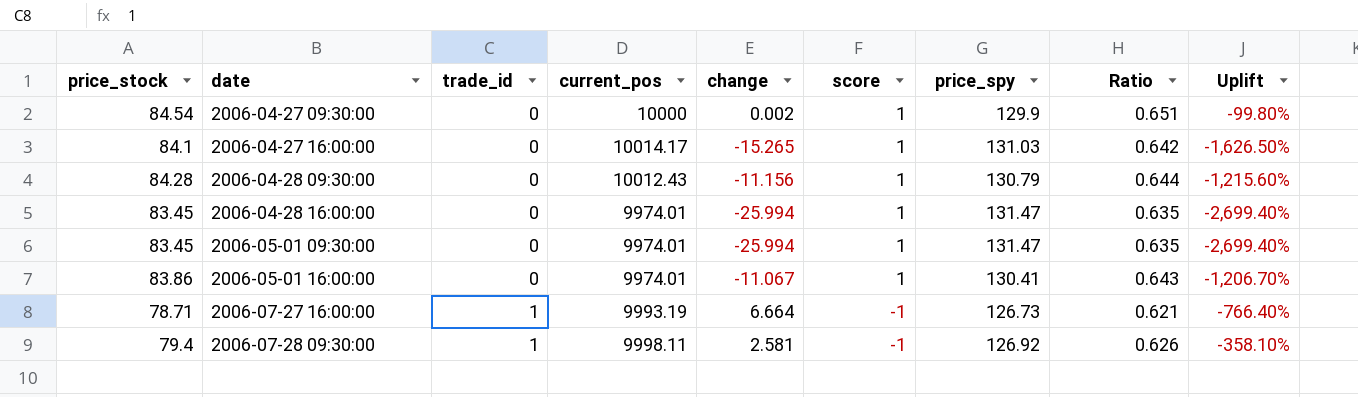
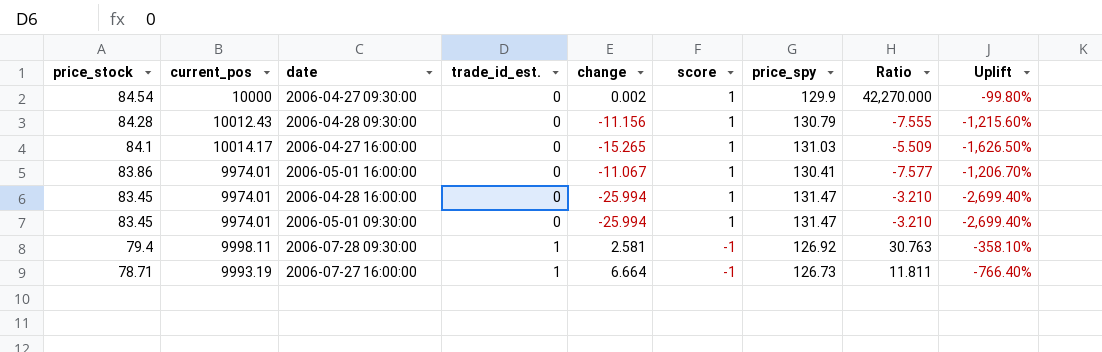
row order: date ascending -> price_stock descending
column current_pos | position: 4 -> 2
column name: trade_id -> trade_id_est.
column Ratio | formula: [price_stock] / [price_spy] -> [price_stock] / [change]

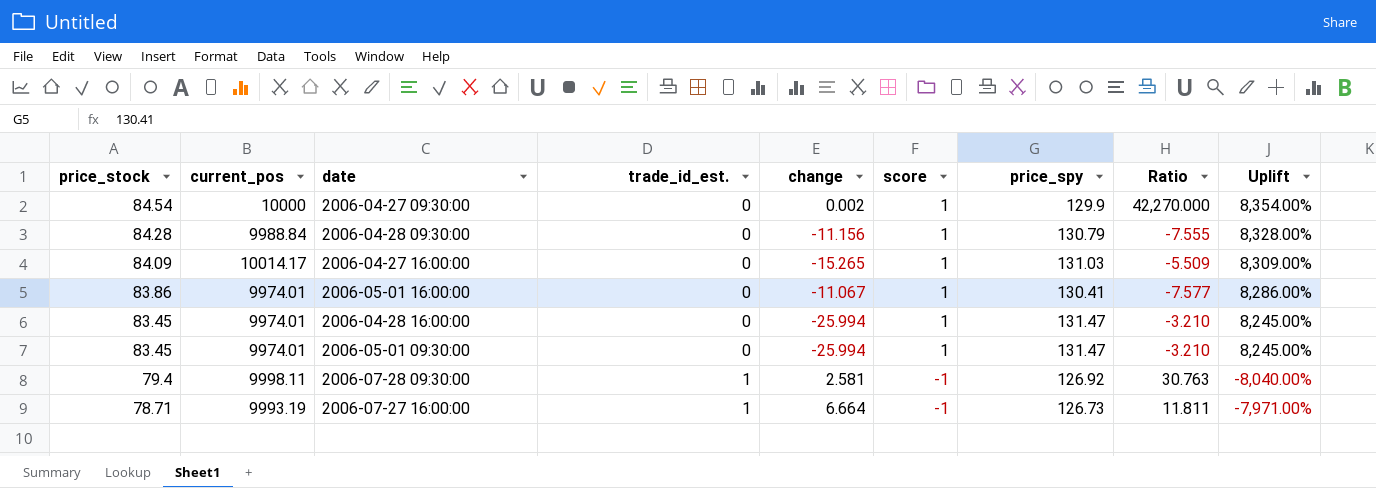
column Uplift | formula: ([change] - [score]) / [score] -> ([price_stock] - [score]) / [score]
2006-04-28 09:30:00 | current_pos: 10012.43 -> 9988.84
2006-04-27 16:00:00 | price_stock: 84.1 -> 84.09

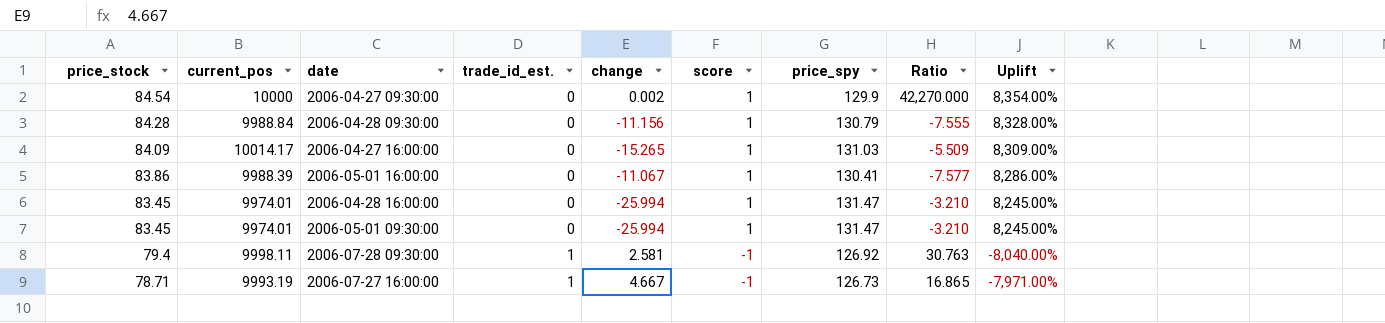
2006-05-01 16:00:00 | current_pos: 9974.01 -> 9988.39
2006-07-27 16:00:00 | change: 6.664 -> 4.667
2006-07-27 16:00:00 | Ratio: 11.811 -> 16.865

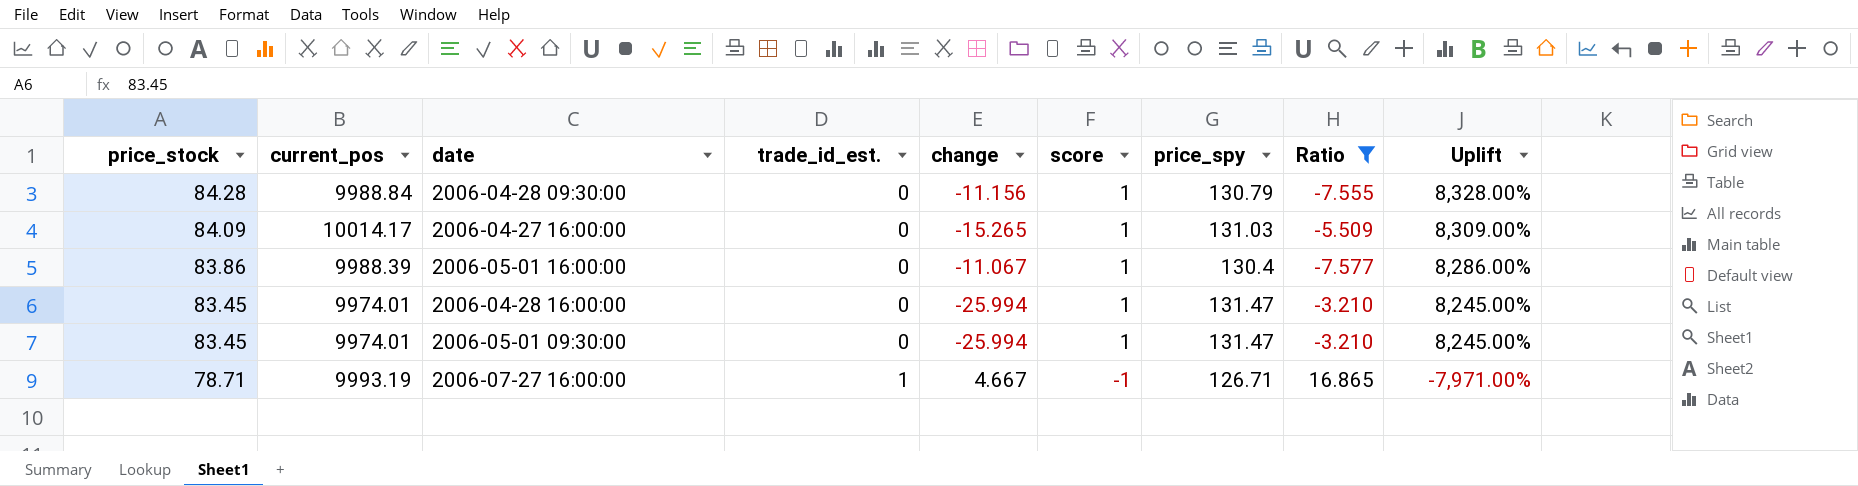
filter: none -> Ratio <= 16.865
2006-05-01 16:00:00 | price_spy: 130.41 -> 130.4
2006-07-27 16:00:00 | price_spy: 126.73 -> 126.71

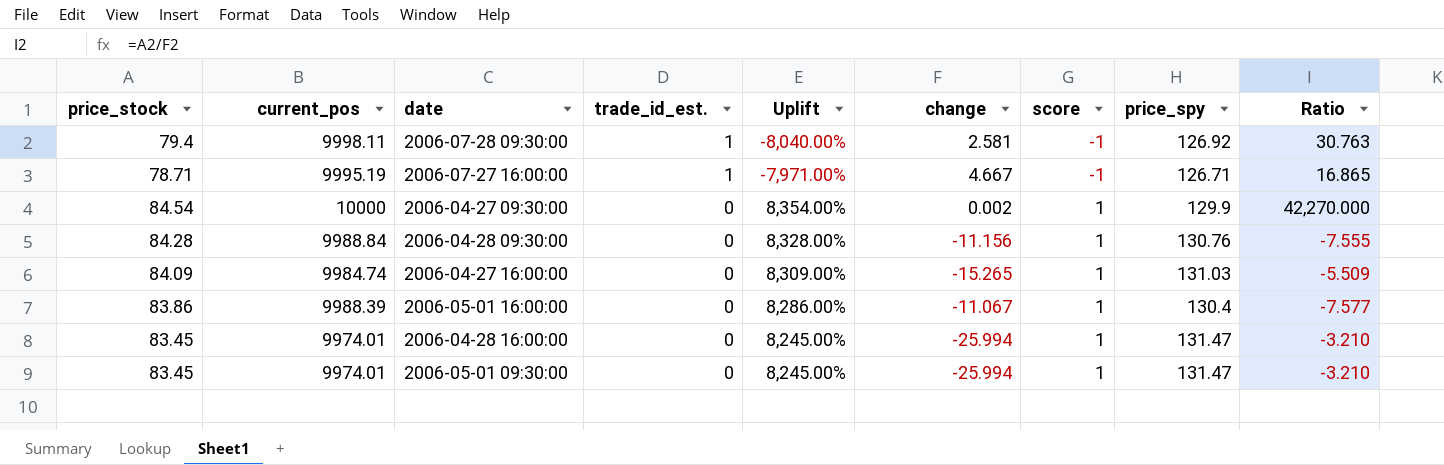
filter: Ratio <= 16.865 -> none
row order: price_stock descending -> trade_id_est. descending
column Uplift | position: 9 -> 5
2006-07-27 16:00:00 | current_pos: 9993.19 -> 9995.19
2006-04-28 09:30:00 | price_spy: 130.79 -> 130.76
2006-04-27 16:00:00 | current_pos: 10014.17 -> 9984.74

